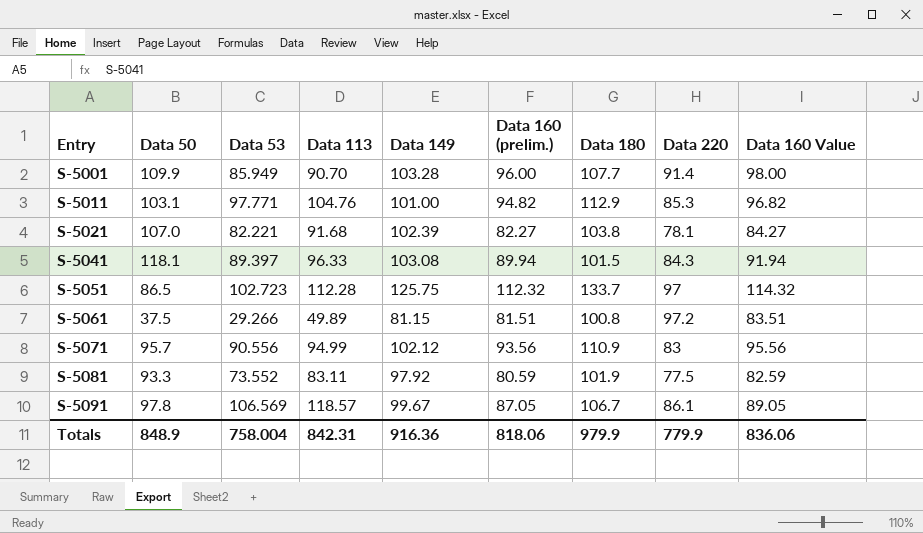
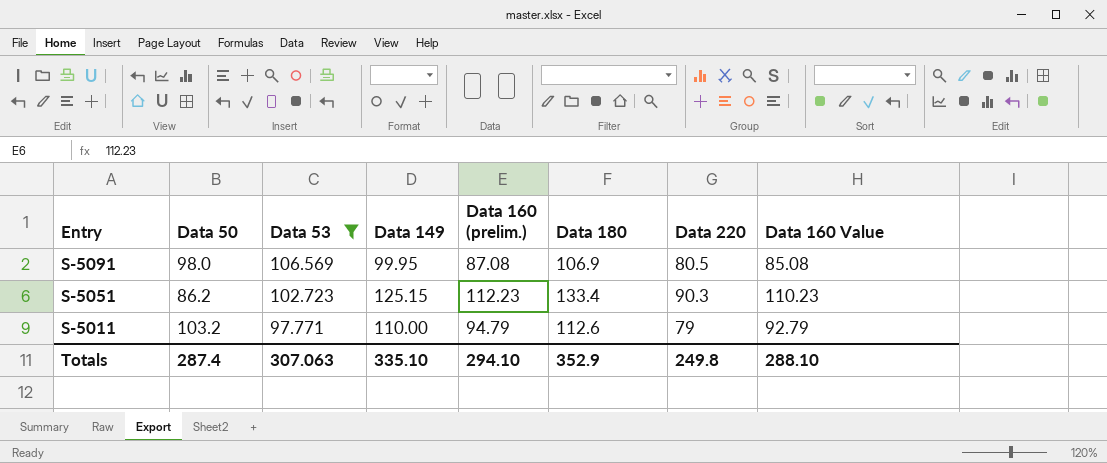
filter: none -> Data 53 >= 97.771
row order: Entry ascending -> Entry descending
column Data 113 | position: 4 -> none
column Data 160 Value | formula: [Data 160 (prelim.)] + 2 -> [Data 160 (prelim.)] - 2
S-5091 | Data 50: 97.8 -> 98.0
S-5091 | Data 149: 99.67 -> 99.95
S-5091 | Data 160 (prelim.): 87.05 -> 87.08
S-5091 | Data 180: 106.7 -> 106.9
S-5091 | Data 220: 86.1 -> 80.5
S-5051 | Data 50: 86.5 -> 86.2
S-5051 | Data 149: 125.75 -> 125.15
S-5051 | Data 160 (prelim.): 112.32 -> 112.23
S-5051 | Data 180: 133.7 -> 133.4
S-5051 | Data 220: 97 -> 90.3
S-5011 | Data 50: 103.1 -> 103.2
S-5011 | Data 149: 101.00 -> 110.00
S-5011 | Data 160 (prelim.): 94.82 -> 94.79
S-5011 | Data 180: 112.9 -> 112.6
S-5011 | Data 220: 85.3 -> 79
Totals | Data 50: 848.9 -> 287.4
Totals | Data 53: 758.004 -> 307.063
Totals | Data 149: 916.36 -> 335.10
Totals | Data 160 (prelim.): 818.06 -> 294.10
Totals | Data 180: 979.9 -> 352.9
Totals | Data 220: 779.9 -> 249.8
Totals | Data 160 Value: 836.06 -> 288.10

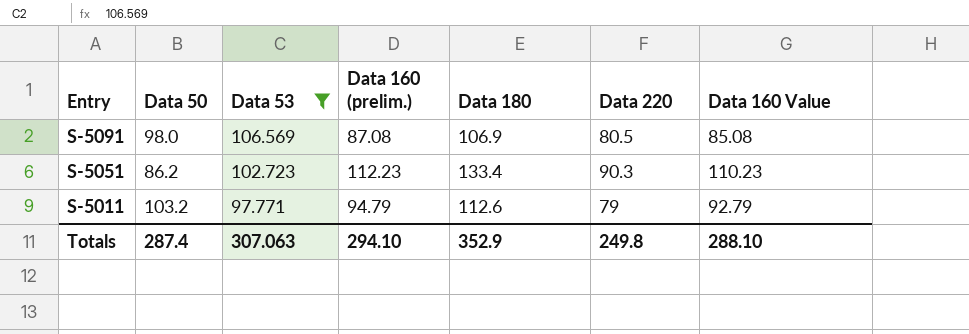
column Data 149 | position: 4 -> none

